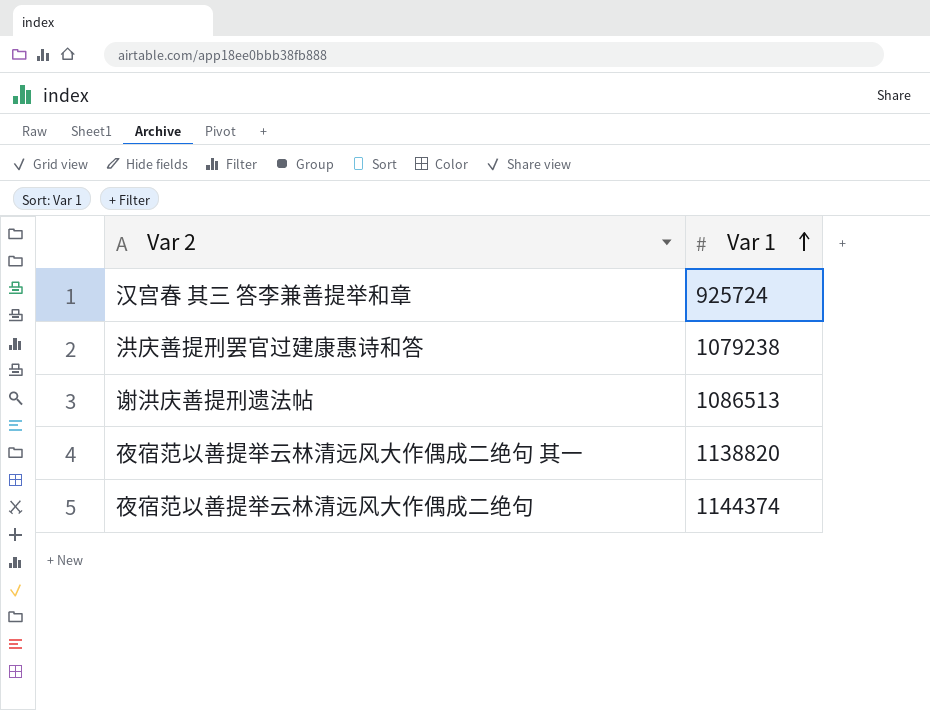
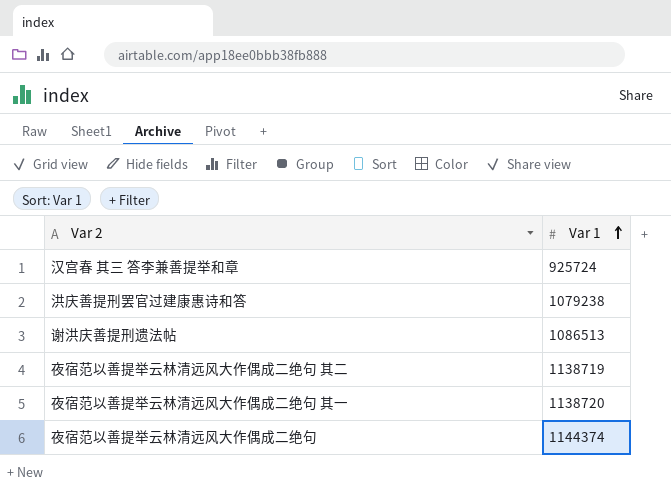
row 夜宿范以善提举云林清远风大作偶成二绝句 其二: none -> 1138719
夜宿范以善提举云林清远风大作偶成二绝句 其一 | Var 1: 1138820 -> 1138720

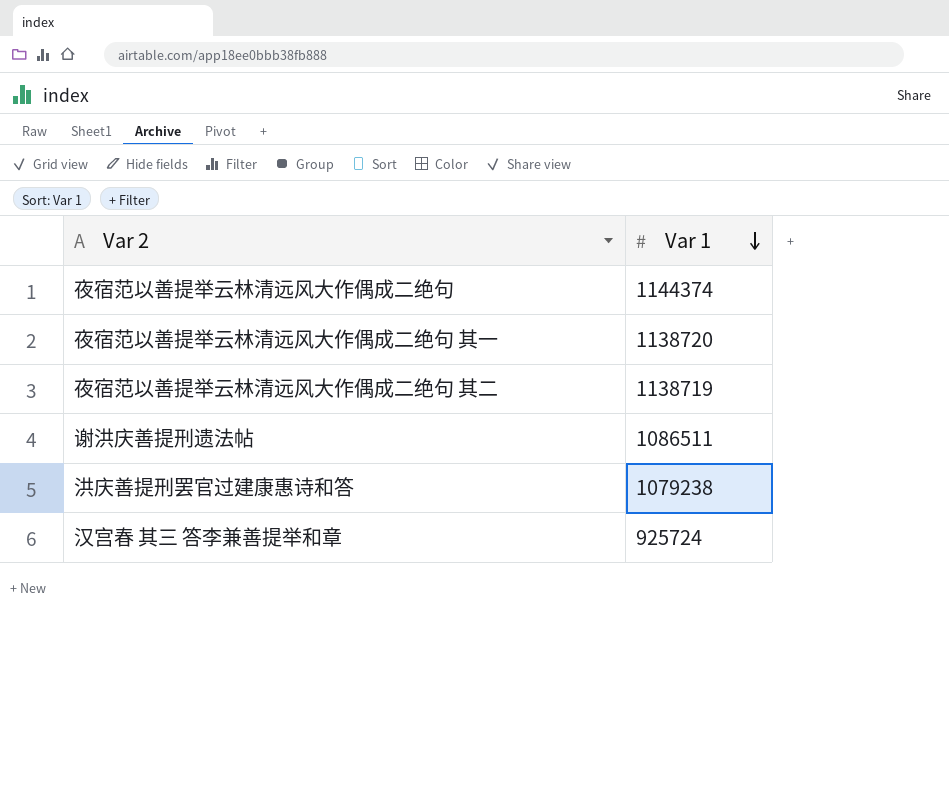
row order: Var 1 ascending -> Var 1 descending
谢洪庆善提刑遗法帖 | Var 1: 1086513 -> 1086511

